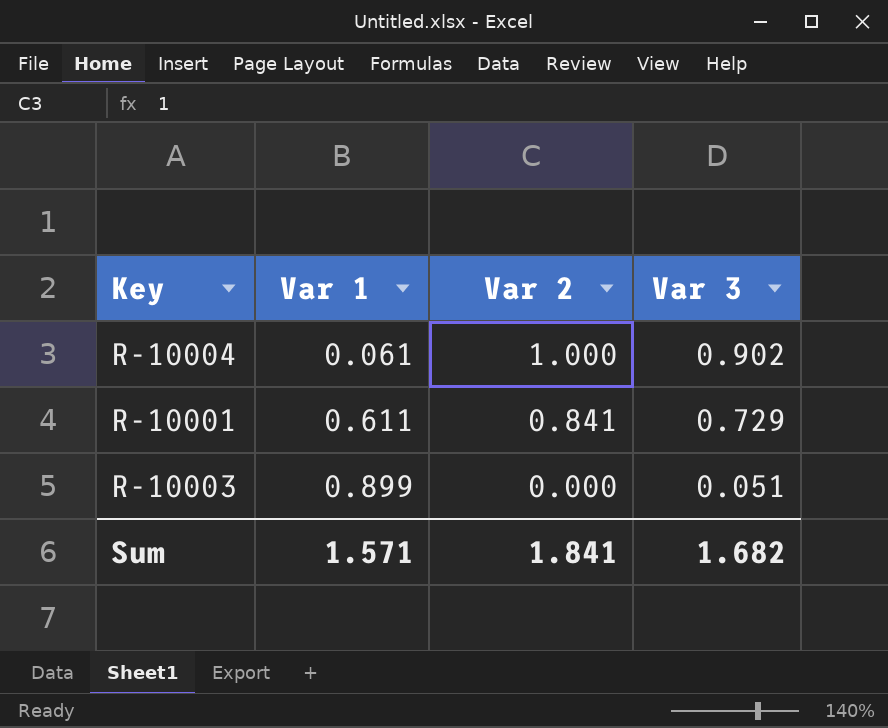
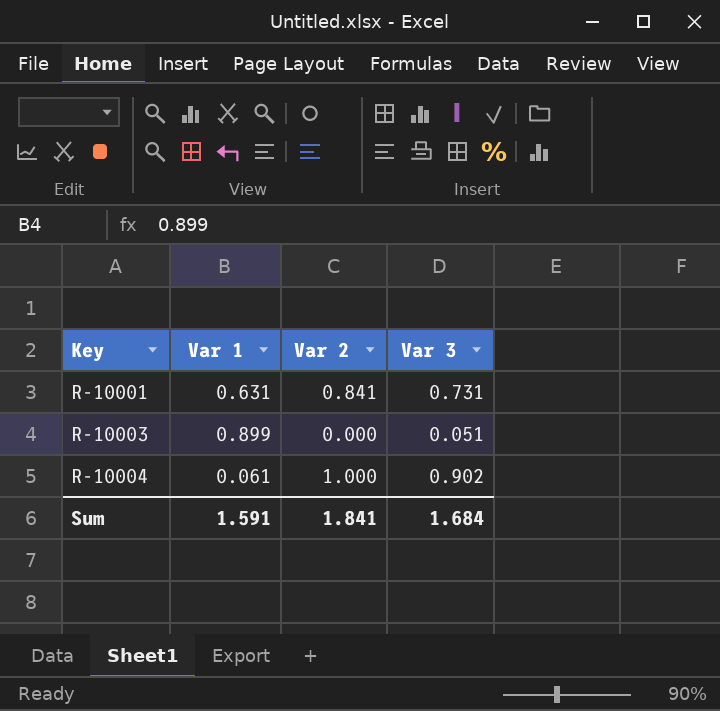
row order: Var 1 ascending -> Key ascending
R-10001 | Var 1: 0.611 -> 0.631
R-10001 | Var 3: 0.729 -> 0.731
Sum | Var 1: 1.571 -> 1.591
Sum | Var 3: 1.682 -> 1.684

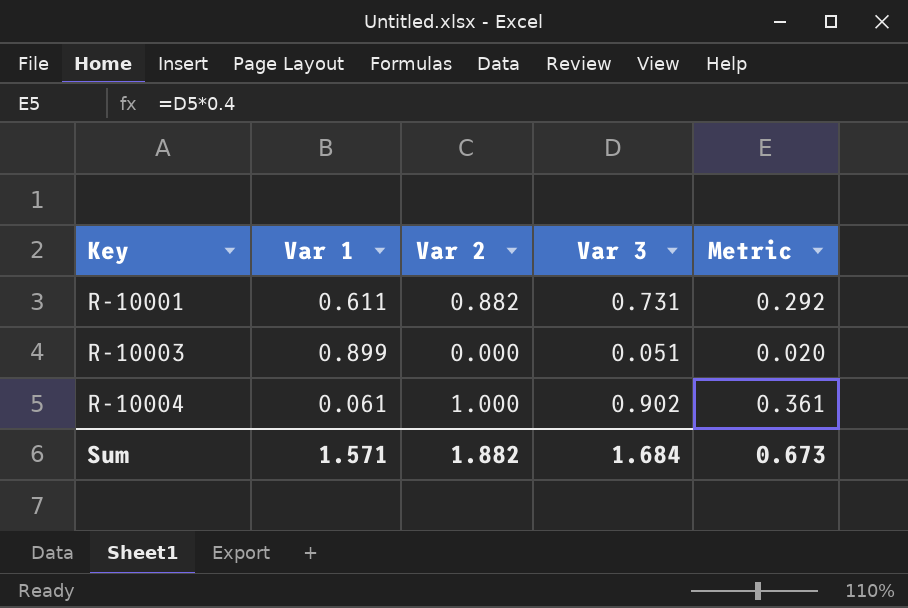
column Metric | formula: none -> [Var 3] * 0.4
R-10001 | Var 1: 0.631 -> 0.611
R-10001 | Var 2: 0.841 -> 0.882
Sum | Var 1: 1.591 -> 1.571
Sum | Var 2: 1.841 -> 1.882

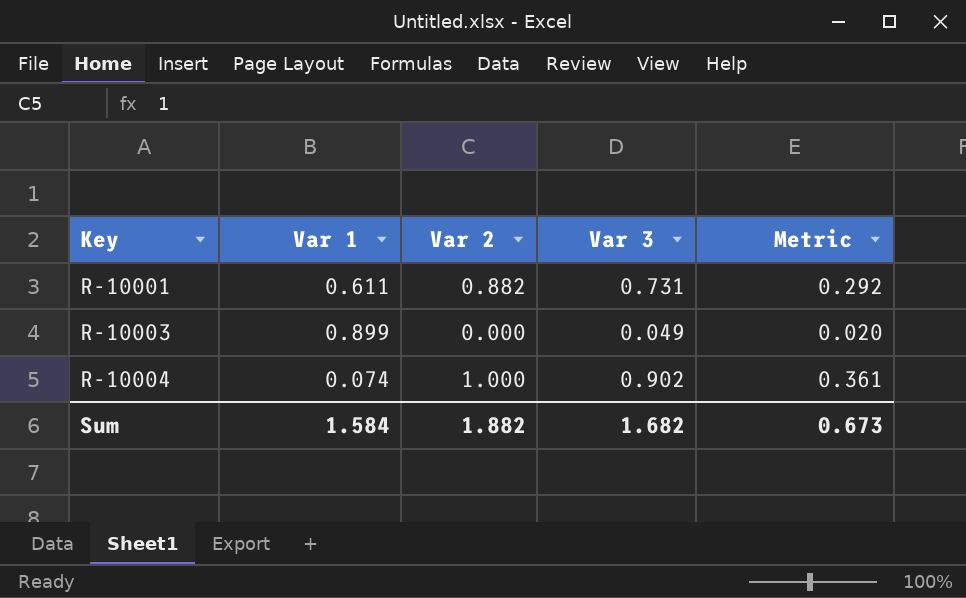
R-10003 | Var 3: 0.051 -> 0.049
R-10004 | Var 1: 0.061 -> 0.074
Sum | Var 1: 1.571 -> 1.584
Sum | Var 3: 1.684 -> 1.682

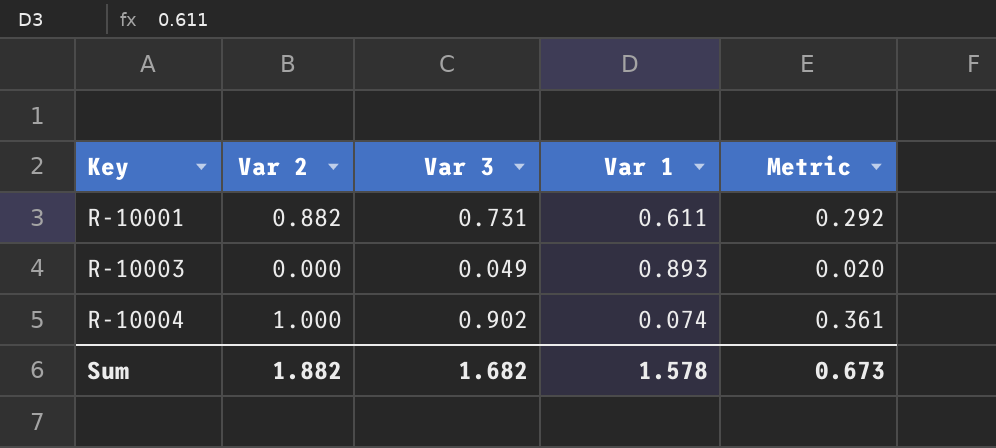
column Var 1 | position: 2 -> 4
R-10003 | Var 1: 0.899 -> 0.893
Sum | Var 1: 1.584 -> 1.578

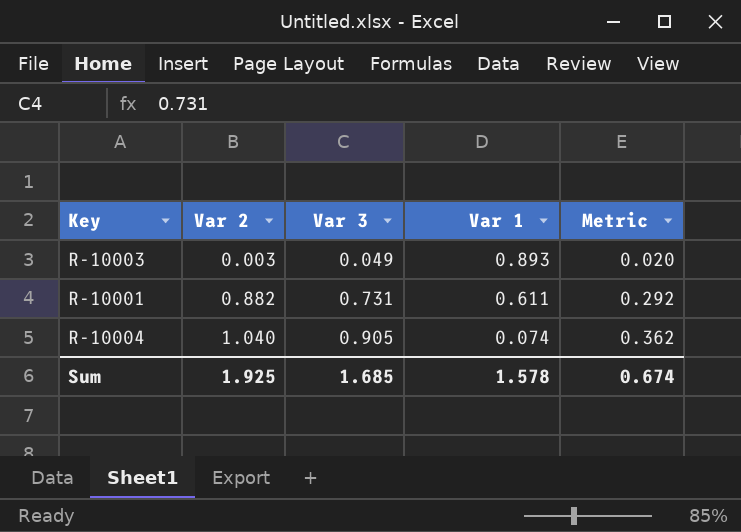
row order: Key ascending -> Var 2 ascending
R-10003 | Var 2: 0.000 -> 0.003
R-10004 | Var 2: 1.000 -> 1.040
R-10004 | Var 3: 0.902 -> 0.905
R-10004 | Metric: 0.361 -> 0.362
Sum | Var 2: 1.882 -> 1.925
Sum | Var 3: 1.682 -> 1.685
Sum | Metric: 0.673 -> 0.674

